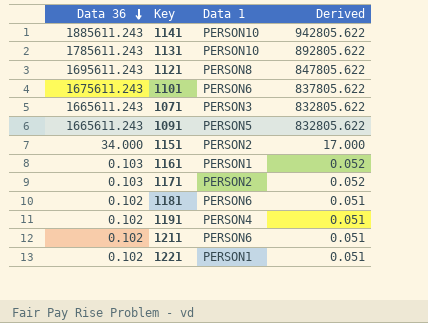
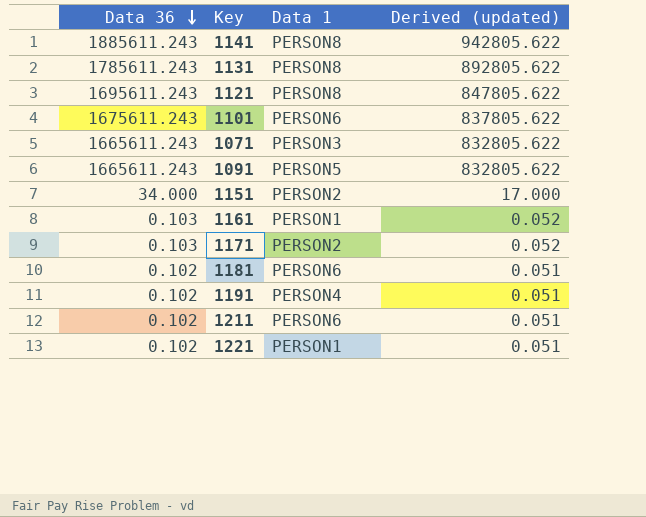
column name: Derived -> Derived (updated)
1141 | Data 1: PERSON10 -> PERSON8
1131 | Data 1: PERSON10 -> PERSON8

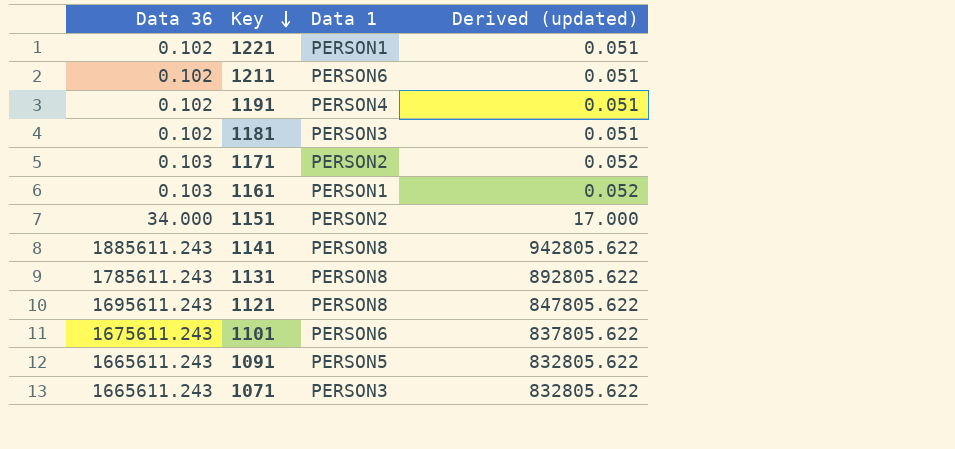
row order: Data 36 descending -> Key descending
1181 | Data 1: PERSON6 -> PERSON3

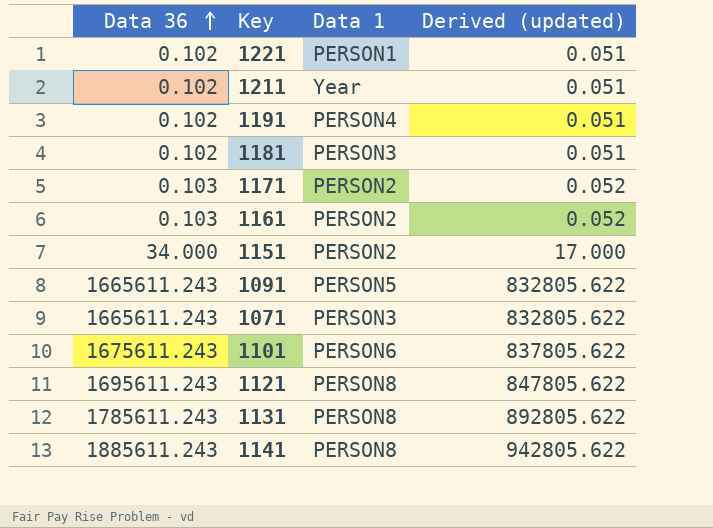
row order: Key descending -> Data 36 ascending
1211 | Data 1: PERSON6 -> Year
1161 | Data 1: PERSON1 -> PERSON2

